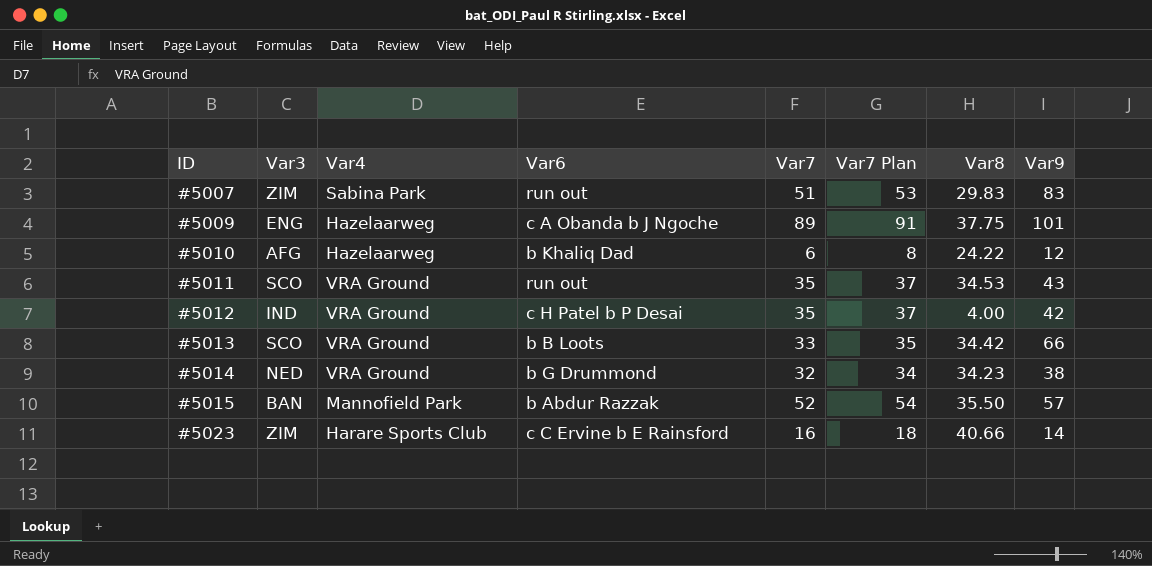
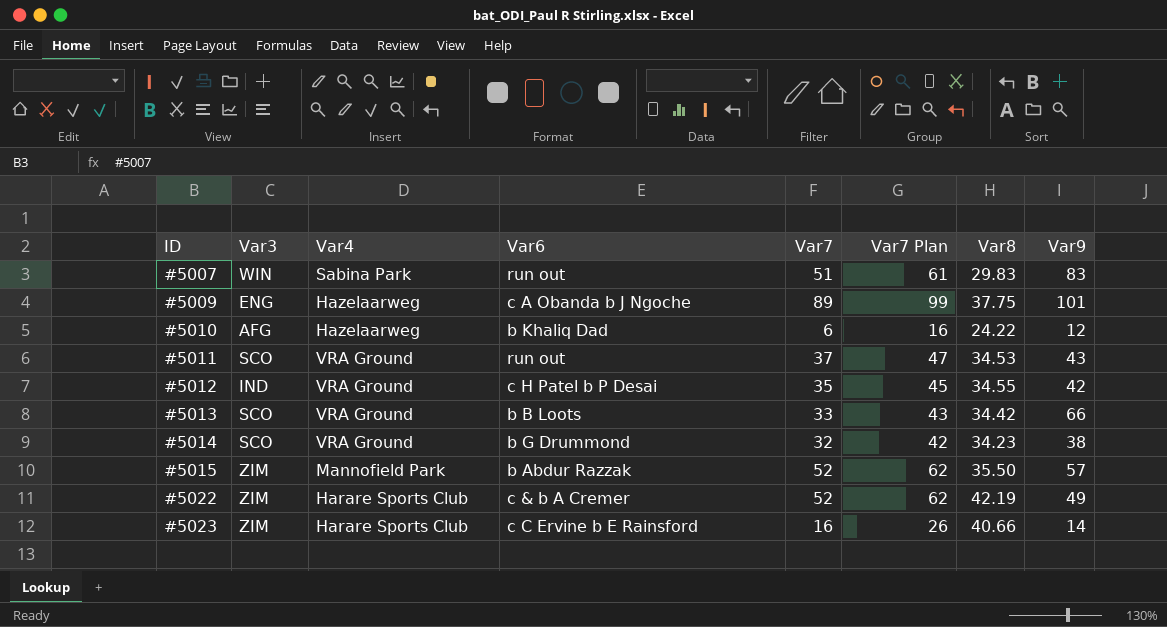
column Var7 Plan | formula: [Var7] + 2 -> [Var7] + 10
#5007 | Var3: ZIM -> WIN
#5011 | Var7: 35 -> 37
#5012 | Var8: 4.00 -> 34.55
#5014 | Var3: NED -> SCO
#5015 | Var3: BAN -> ZIM
row #5022: none -> ZIM | Harare Sports Club | c & b A Cremer | 52 | 62 | 42.19 | 49

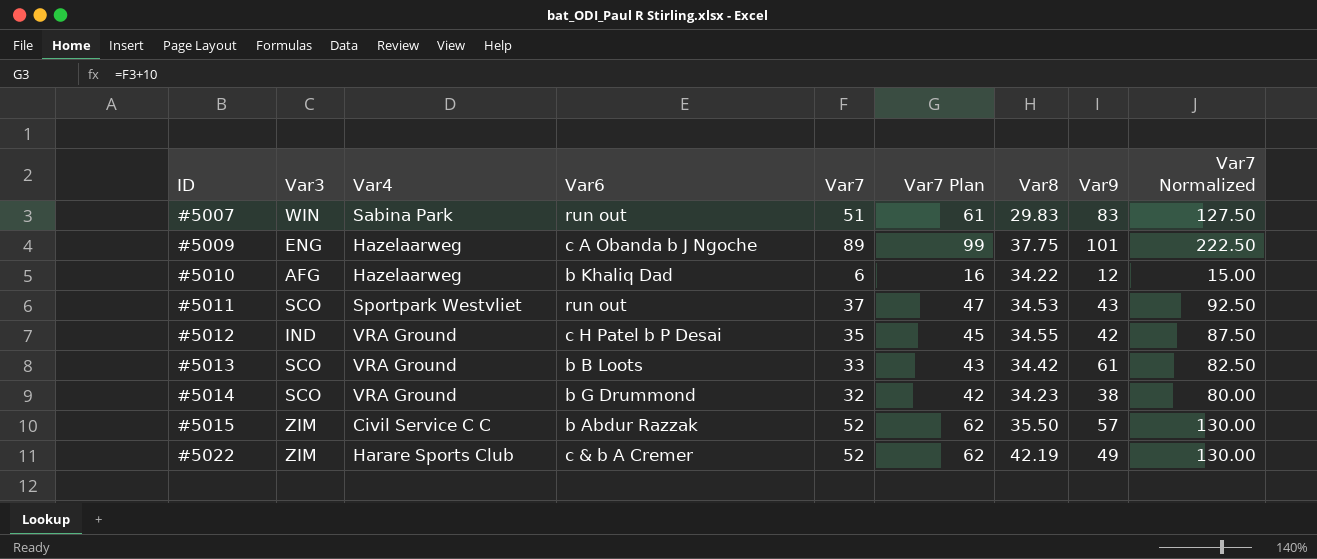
column Var7 Normalized | formula: none -> [Var7] * 2.5
row #5023: ZIM | Harare Sports Club | c C Ervine b E Rainsford | 16 | 26 | 40.66 | 14 -> none
#5010 | Var8: 24.22 -> 34.22
#5011 | Var4: VRA Ground -> Sportpark Westvliet
#5013 | Var9: 66 -> 61
#5015 | Var4: Mannofield Park -> Civil Service C C

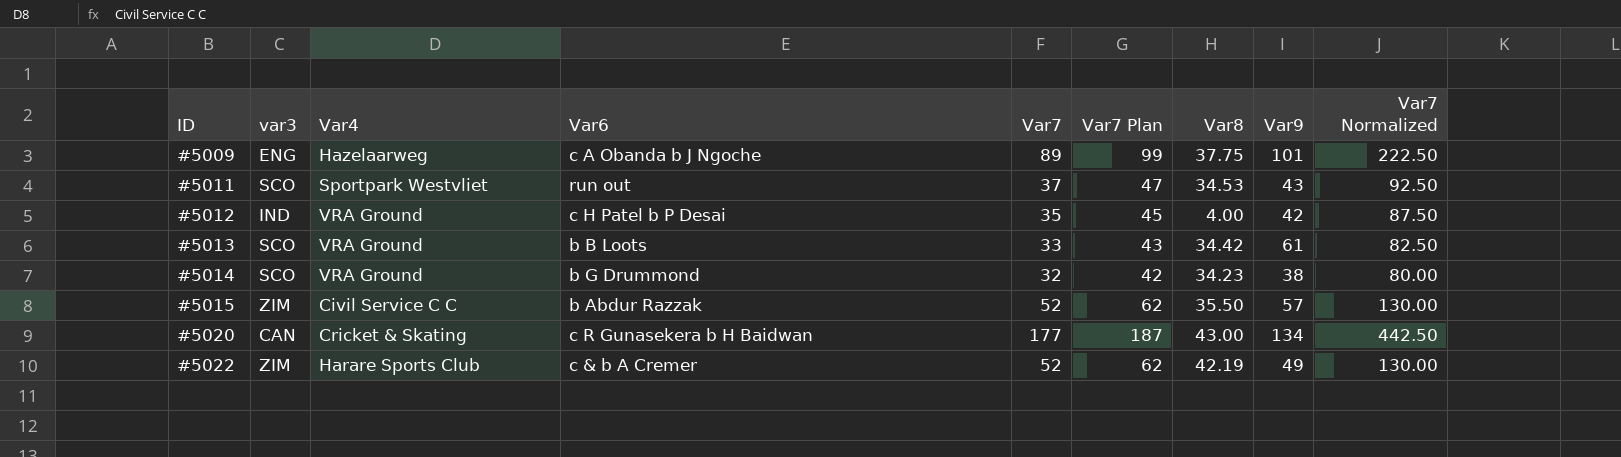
column name: Var3 -> var3
row #5007: WIN | Sabina Park | run out | 51 | 61 | 29.83 | 83 | 127.50 -> none
row #5010: AFG | Hazelaarweg | b Khaliq Dad | 6 | 16 | 34.22 | 12 | 15.00 -> none
#5012 | Var8: 34.55 -> 4.00
row #5020: none -> CAN | Cricket & Skating | c R Gunasekera b H Baidwan | 177 | 187 | 43.00 | 134 | 442.50

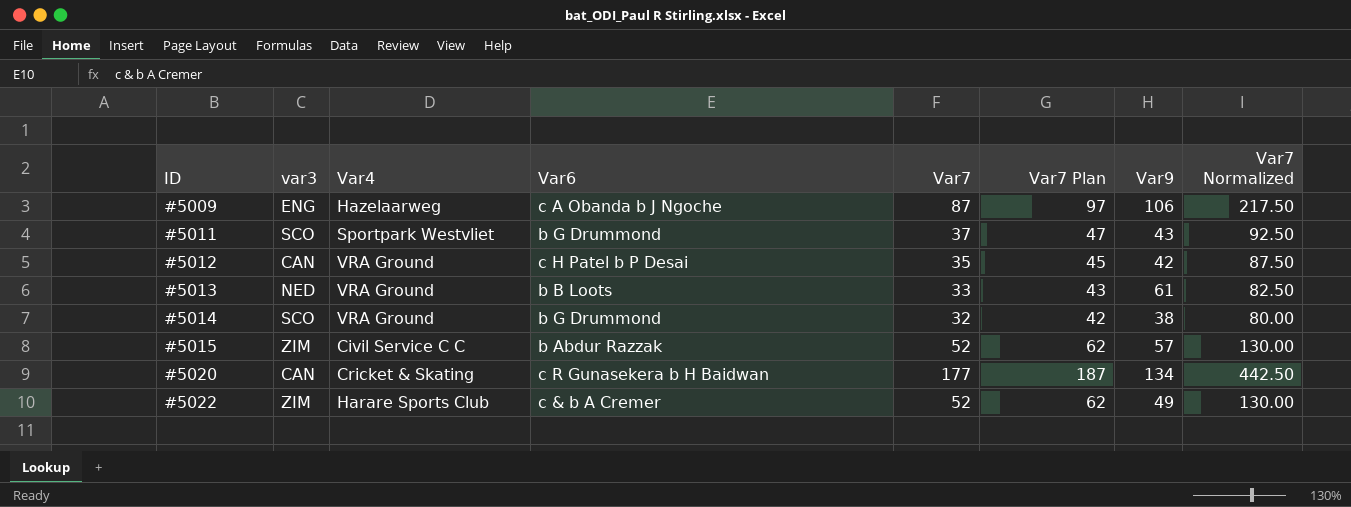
column Var8 | position: 7 -> none
#5009 | Var7: 89 -> 87
#5009 | Var7 Plan: 99 -> 97
#5009 | Var9: 101 -> 106
#5009 | Var7 Normalized: 222.50 -> 217.50
#5011 | Var6: run out -> b G Drummond
#5012 | var3: IND -> CAN
#5013 | var3: SCO -> NED

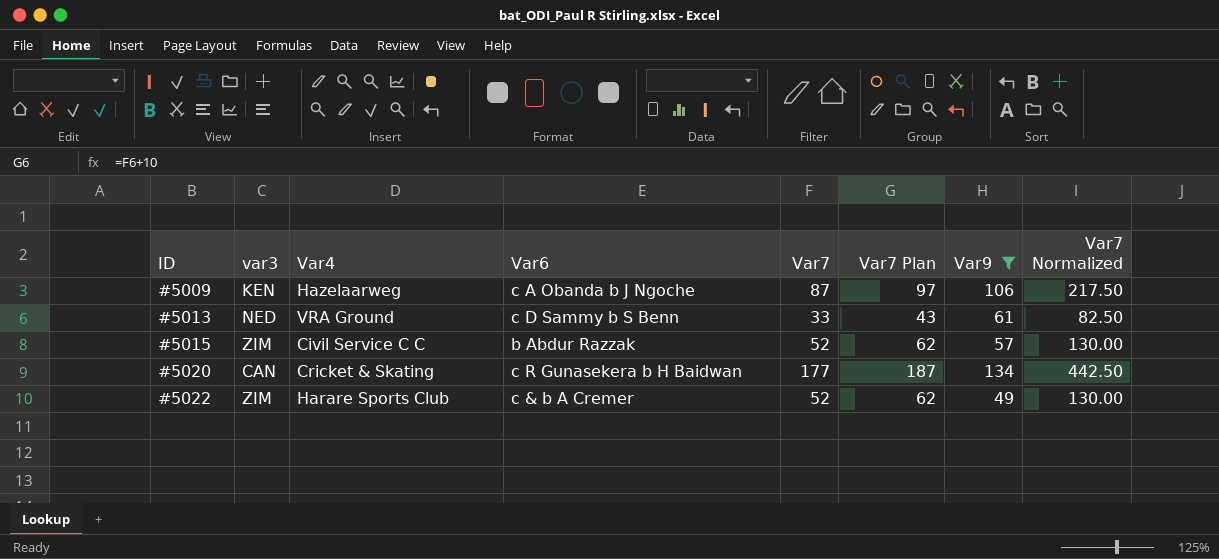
filter: none -> Var9 >= 49
#5009 | var3: ENG -> KEN
#5013 | Var6: b B Loots -> c D Sammy b S Benn

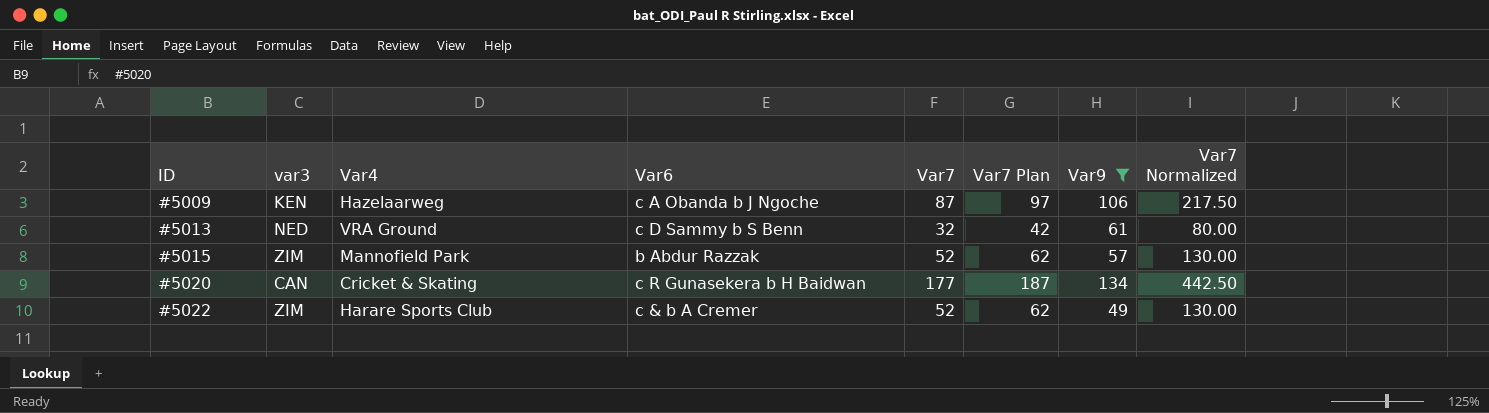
#5013 | Var7: 33 -> 32
#5013 | Var7 Plan: 43 -> 42
#5013 | Var7 Normalized: 82.50 -> 80.00
#5015 | Var4: Civil Service C C -> Mannofield Park

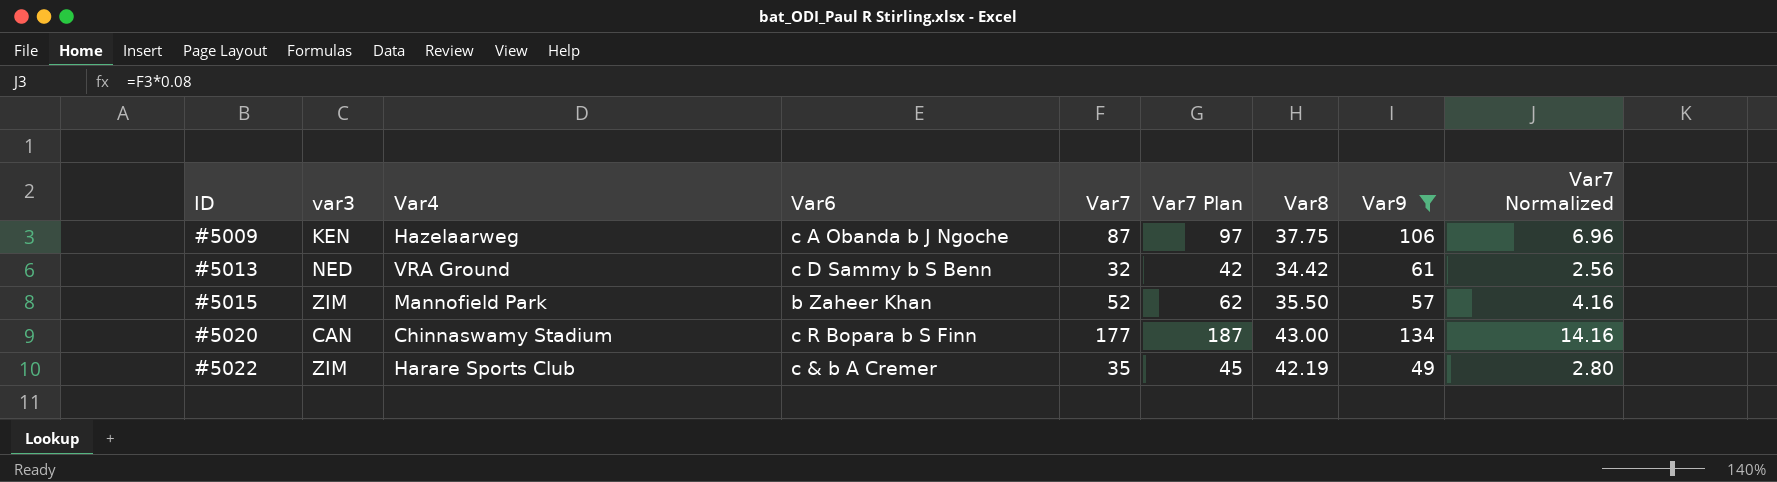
column Var8 | position: none -> 7
column Var7 Normalized | formula: [Var7] * 2.5 -> [Var7] * 0.08
#5015 | Var6: b Abdur Razzak -> b Zaheer Khan
#5020 | Var4: Cricket & Skating -> Chinnaswamy Stadium
#5020 | Var6: c R Gunasekera b H Baidwan -> c R Bopara b S Finn
#5022 | Var7: 52 -> 35
#5022 | Var7 Plan: 62 -> 45

